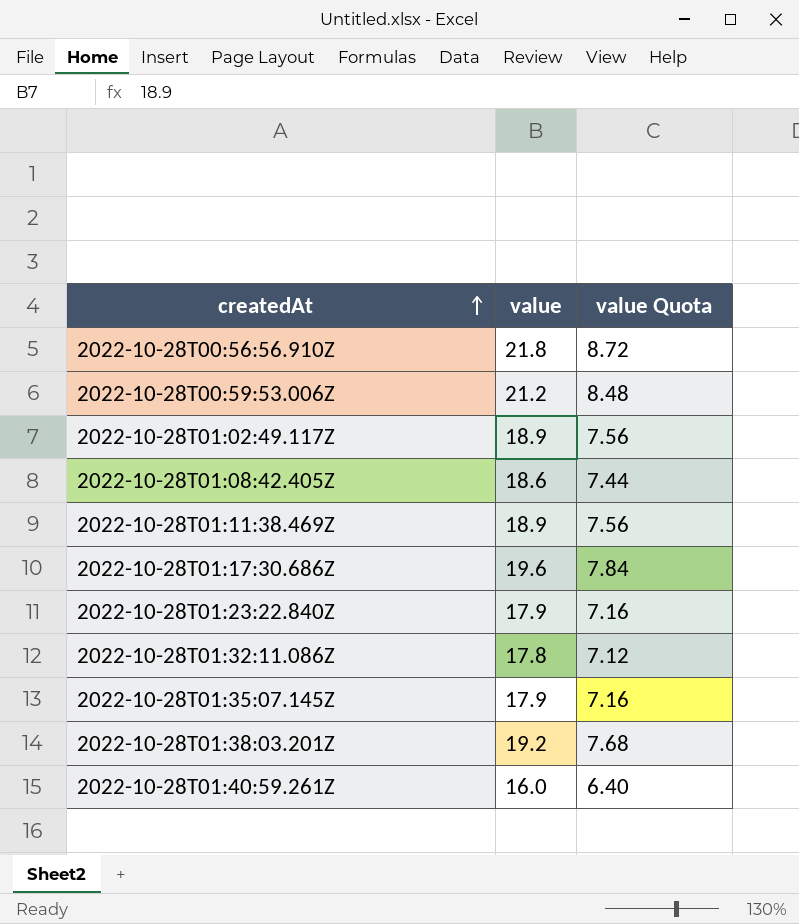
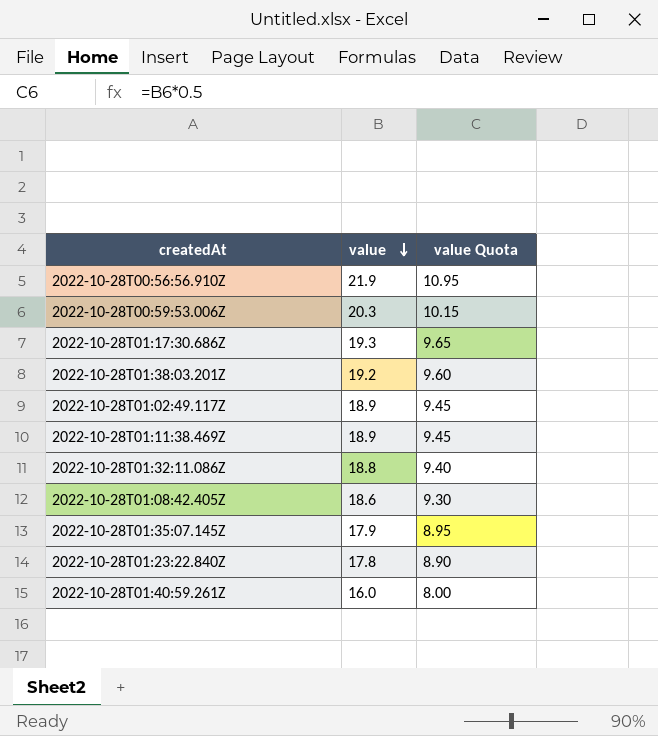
row order: createdAt ascending -> value descending
column value Quota | formula: [value] * 0.4 -> [value] * 0.5
2022-10-28T00:56:56.910Z | value: 21.8 -> 21.9
2022-10-28T00:59:53.006Z | value: 21.2 -> 20.3
2022-10-28T01:17:30.686Z | value: 19.6 -> 19.3
2022-10-28T01:32:11.086Z | value: 17.8 -> 18.8
2022-10-28T01:23:22.840Z | value: 17.9 -> 17.8

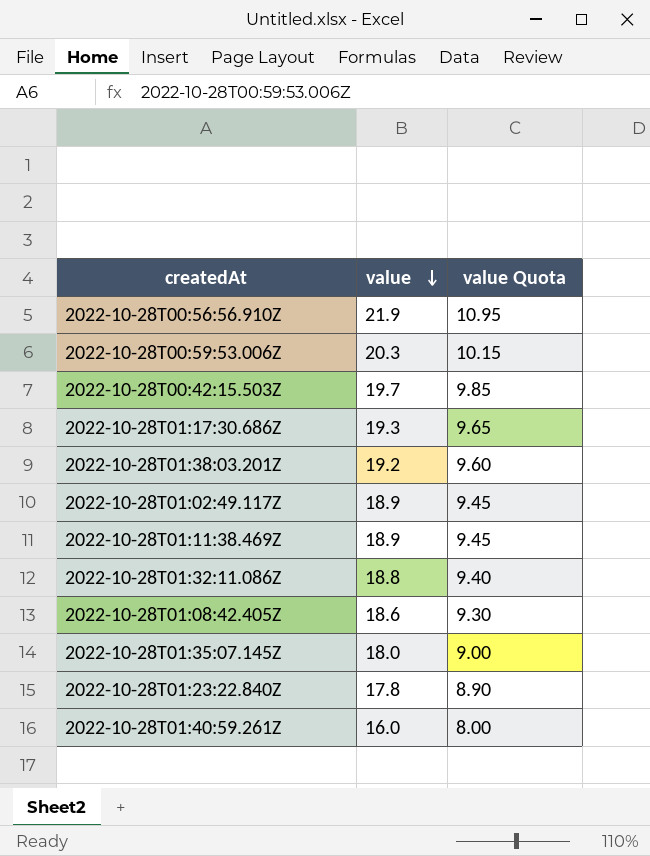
row 2022-10-28T00:42:15.503Z: none -> 19.7 | 9.85
2022-10-28T01:35:07.145Z | value: 17.9 -> 18.0
2022-10-28T01:35:07.145Z | value Quota: 8.95 -> 9.00

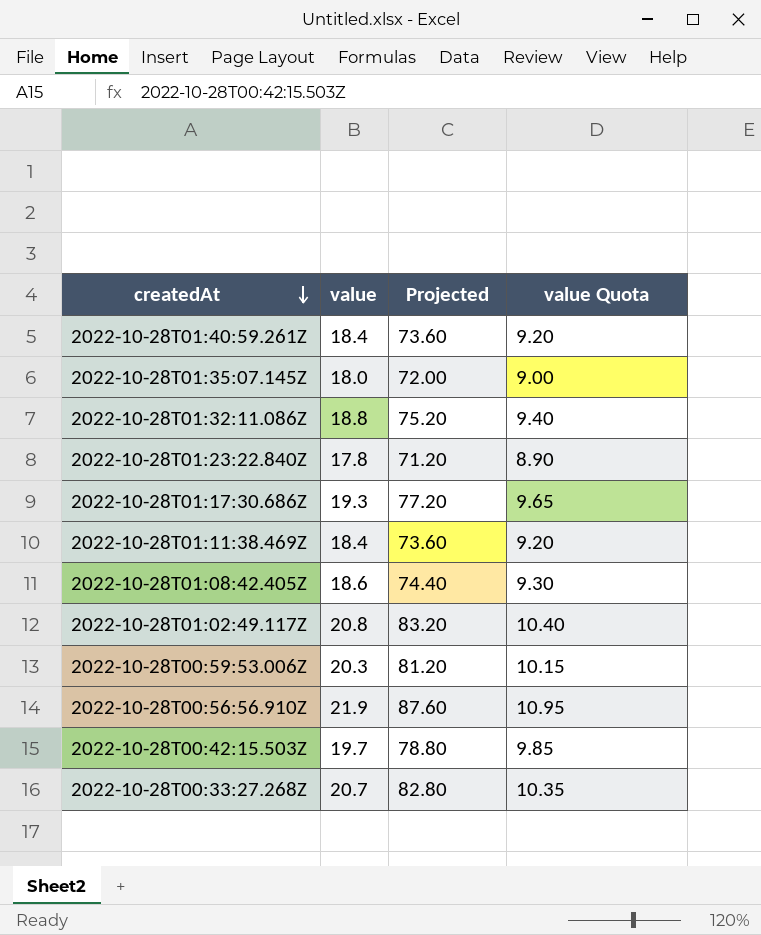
row order: value descending -> createdAt descending
column Projected | formula: none -> [value] * 4
row 2022-10-28T01:38:03.201Z: 19.2 | 9.60 -> none
2022-10-28T01:40:59.261Z | value: 16.0 -> 18.4
2022-10-28T01:40:59.261Z | value Quota: 8.00 -> 9.20
2022-10-28T01:11:38.469Z | value: 18.9 -> 18.4
2022-10-28T01:11:38.469Z | value Quota: 9.45 -> 9.20
2022-10-28T01:02:49.117Z | value: 18.9 -> 20.8
2022-10-28T01:02:49.117Z | value Quota: 9.45 -> 10.40
row 2022-10-28T00:33:27.268Z: none -> 20.7 | 82.80 | 10.35

